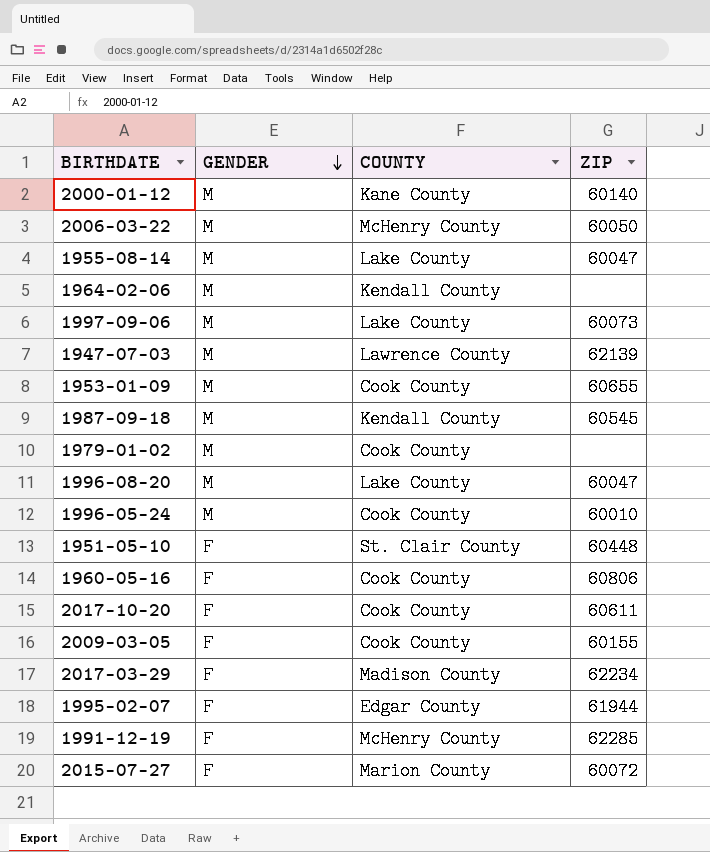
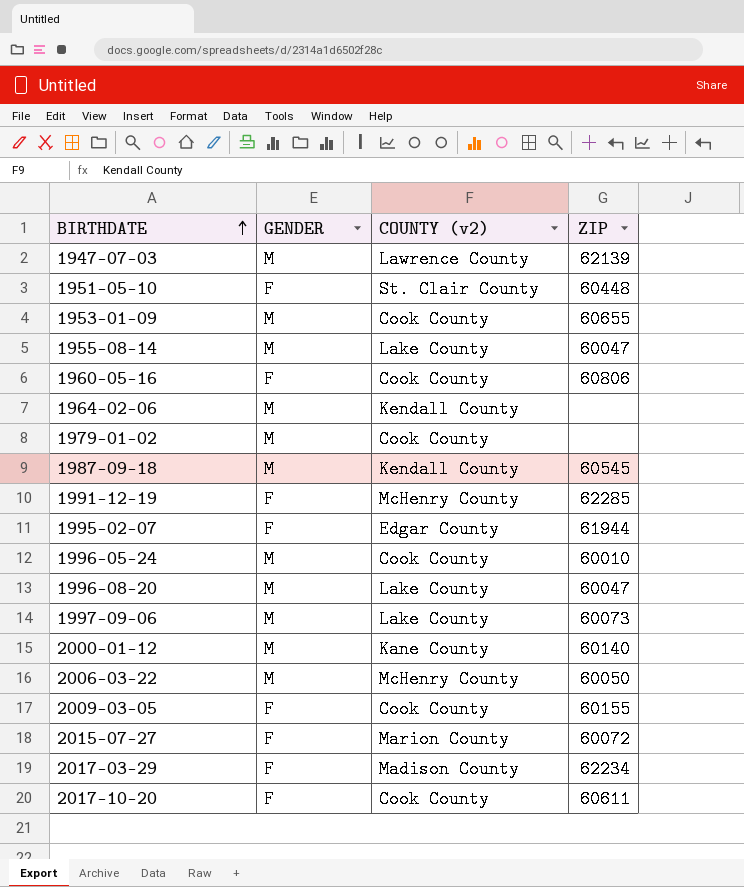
row order: GENDER descending -> BIRTHDATE ascending
column name: COUNTY -> COUNTY (v2)

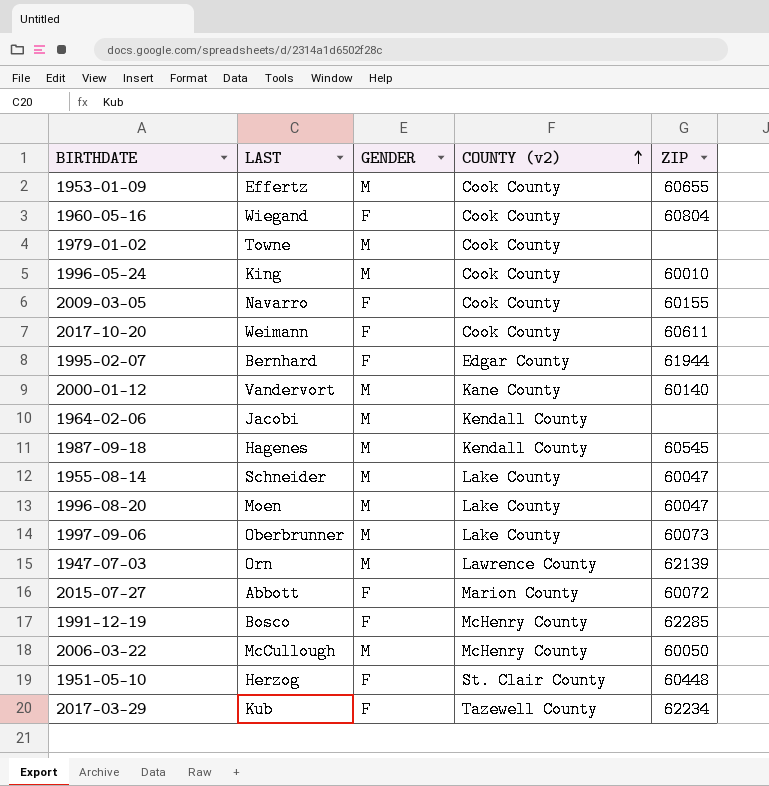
row order: BIRTHDATE ascending -> COUNTY (v2) ascending
column LAST | position: none -> 2
1960-05-16 | ZIP: 60806 -> 60804
2017-03-29 | COUNTY (v2): Madison County -> Tazewell County

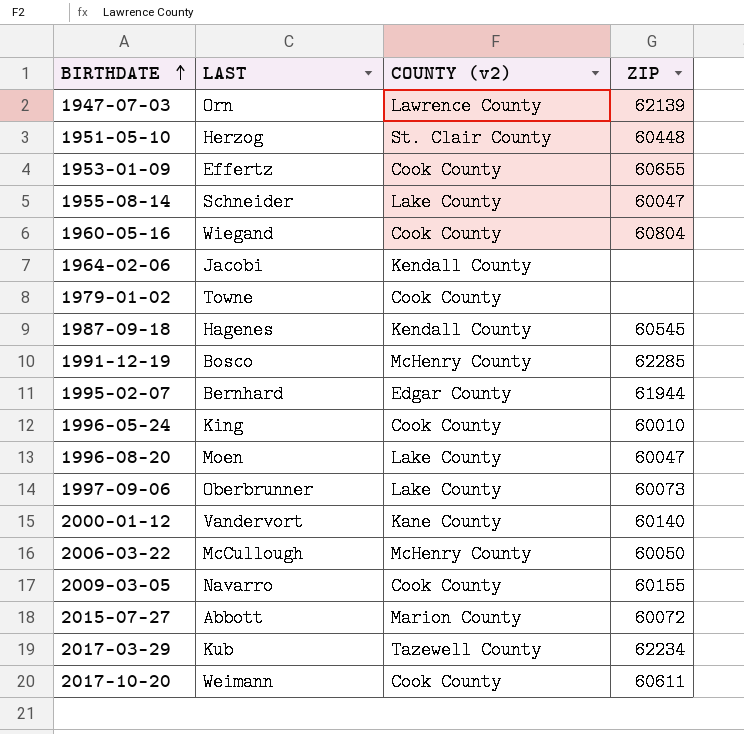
row order: COUNTY (v2) ascending -> BIRTHDATE ascending
column GENDER | position: 3 -> none

